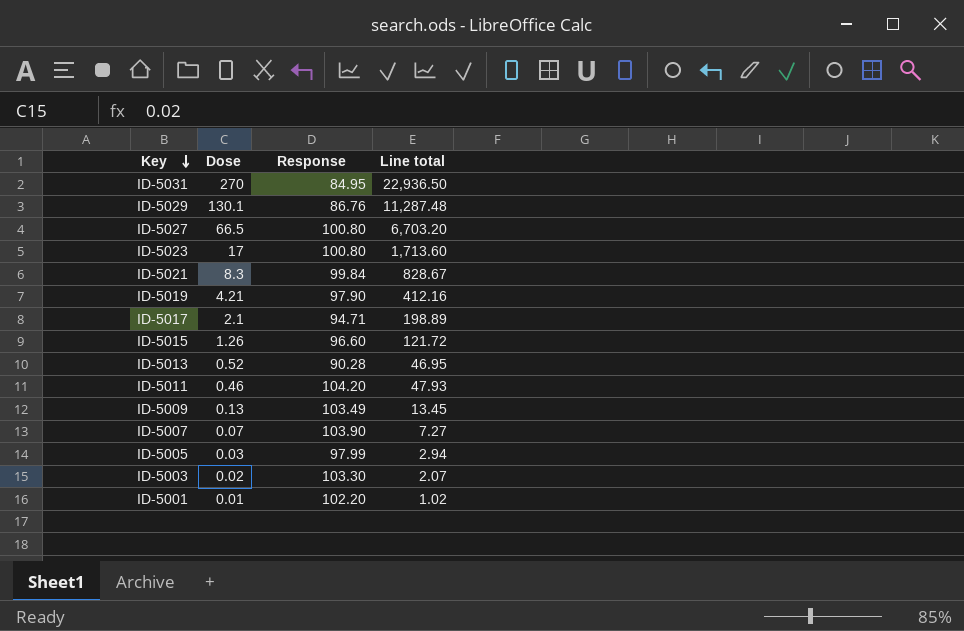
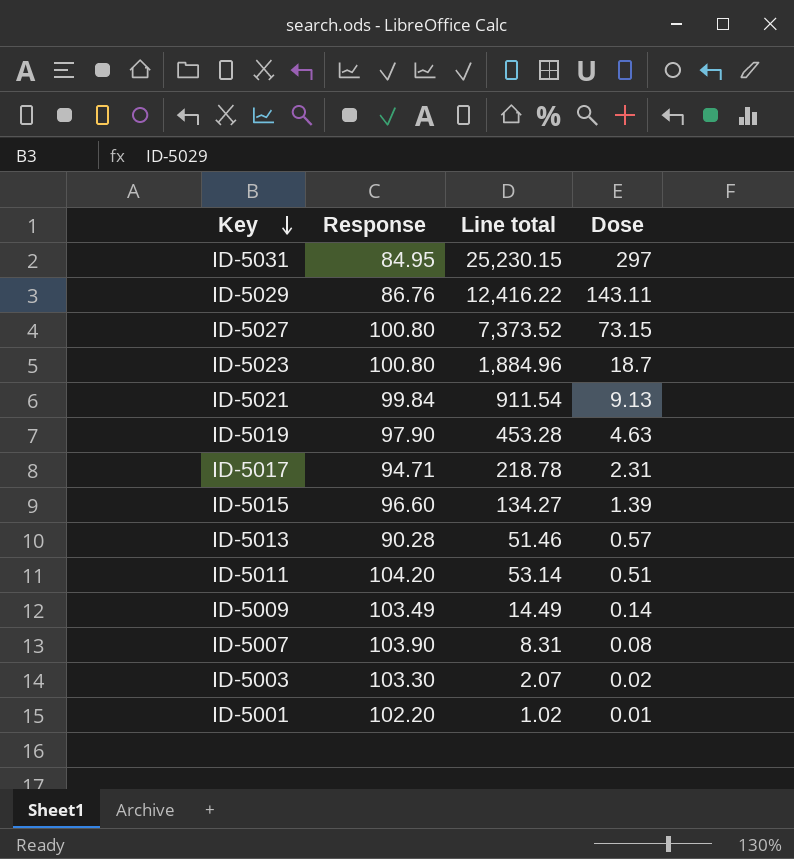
column Dose | position: 2 -> 4
row ID-5005: 0.03 | 97.99 | 2.94 -> none
ID-5031 | Line total: 22,936.50 -> 25,230.15
ID-5031 | Dose: 270 -> 297
ID-5029 | Line total: 11,287.48 -> 12,416.22
ID-5029 | Dose: 130.1 -> 143.11
ID-5027 | Line total: 6,703.20 -> 7,373.52
ID-5027 | Dose: 66.5 -> 73.15
ID-5023 | Line total: 1,713.60 -> 1,884.96
ID-5023 | Dose: 17 -> 18.7
ID-5021 | Line total: 828.67 -> 911.54
ID-5021 | Dose: 8.3 -> 9.13
ID-5019 | Line total: 412.16 -> 453.28
ID-5019 | Dose: 4.21 -> 4.63
ID-5017 | Line total: 198.89 -> 218.78
ID-5017 | Dose: 2.1 -> 2.31
ID-5015 | Line total: 121.72 -> 134.27
ID-5015 | Dose: 1.26 -> 1.39
ID-5013 | Line total: 46.95 -> 51.46
ID-5013 | Dose: 0.52 -> 0.57
ID-5011 | Line total: 47.93 -> 53.14
ID-5011 | Dose: 0.46 -> 0.51
ID-5009 | Line total: 13.45 -> 14.49
ID-5009 | Dose: 0.13 -> 0.14
ID-5007 | Line total: 7.27 -> 8.31
ID-5007 | Dose: 0.07 -> 0.08

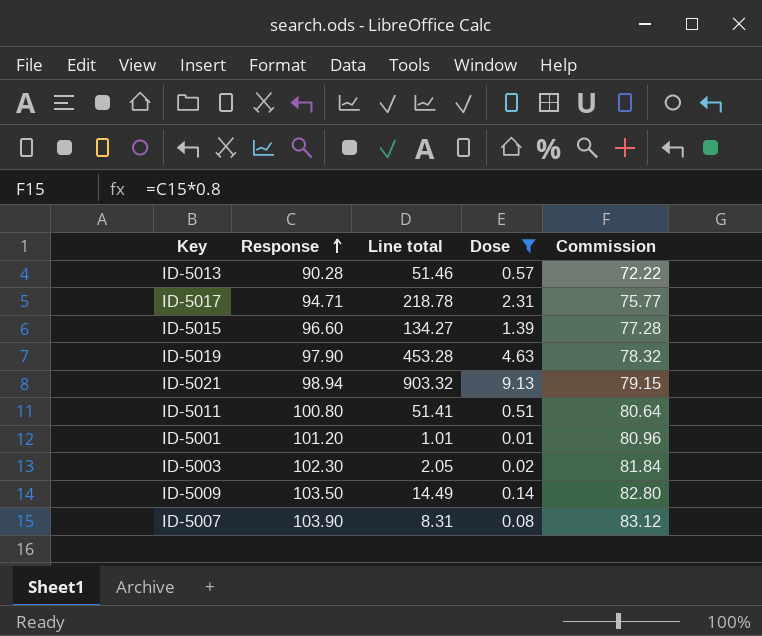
filter: none -> Dose <= 9.13
row order: Key descending -> Response ascending
column Commission | formula: none -> [Response] * 0.8
ID-5021 | Response: 99.84 -> 98.94
ID-5021 | Line total: 911.54 -> 903.32
ID-5011 | Response: 104.20 -> 100.80
ID-5011 | Line total: 53.14 -> 51.41
ID-5001 | Response: 102.20 -> 101.20
ID-5001 | Line total: 1.02 -> 1.01
ID-5003 | Response: 103.30 -> 102.30
ID-5003 | Line total: 2.07 -> 2.05
ID-5009 | Response: 103.49 -> 103.50

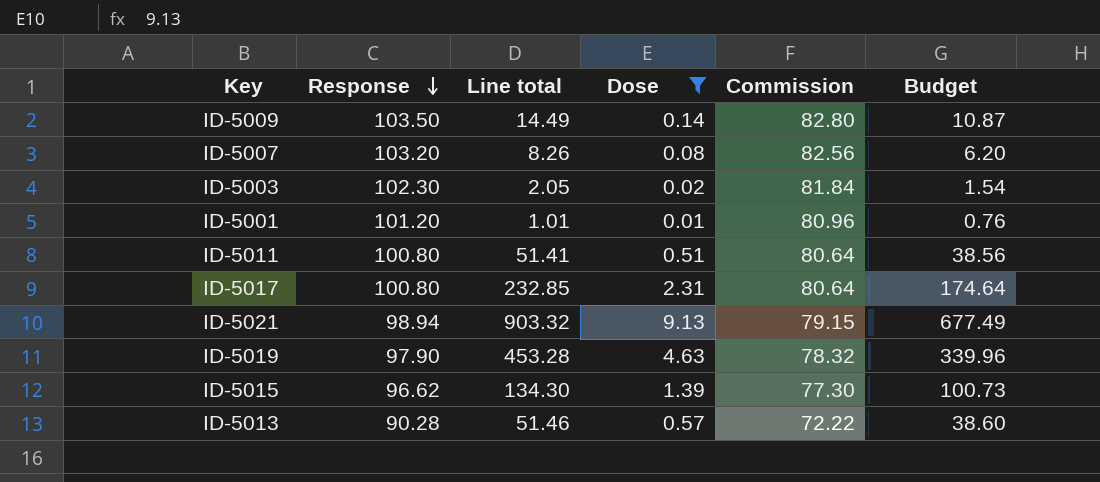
row order: Response ascending -> Response descending
column Budget | formula: none -> [Line total] * 0.75
ID-5007 | Response: 103.90 -> 103.20
ID-5007 | Line total: 8.31 -> 8.26
ID-5007 | Commission: 83.12 -> 82.56
ID-5017 | Response: 94.71 -> 100.80
ID-5017 | Line total: 218.78 -> 232.85
ID-5017 | Commission: 75.77 -> 80.64
ID-5015 | Response: 96.60 -> 96.62
ID-5015 | Line total: 134.27 -> 134.30
ID-5015 | Commission: 77.28 -> 77.30

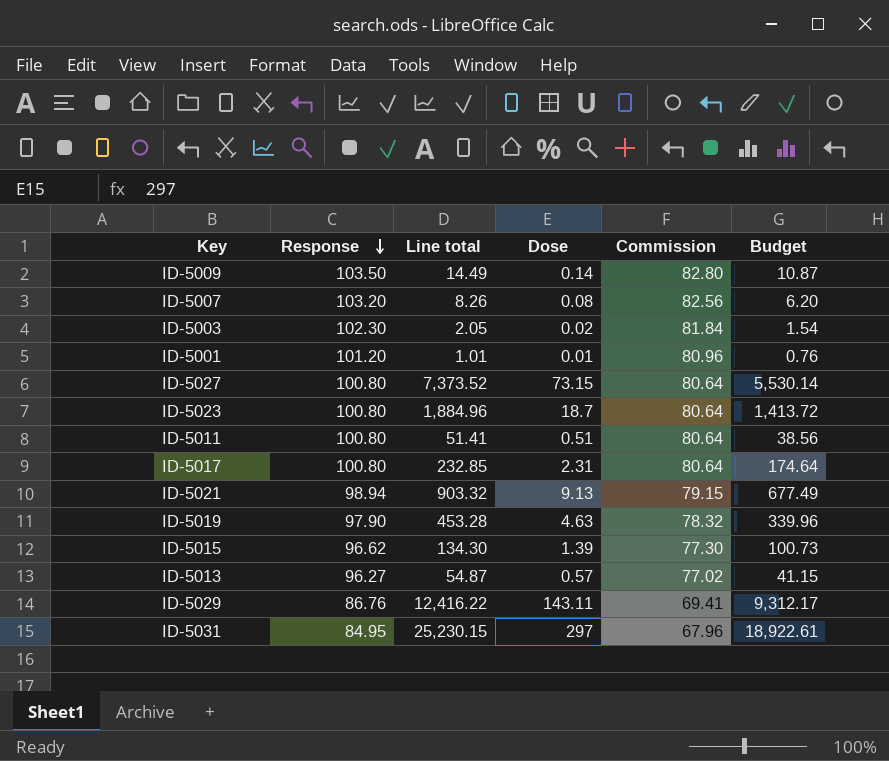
filter: Dose <= 9.13 -> none
ID-5013 | Response: 90.28 -> 96.27
ID-5013 | Line total: 51.46 -> 54.87
ID-5013 | Commission: 72.22 -> 77.02
ID-5013 | Budget: 38.60 -> 41.15

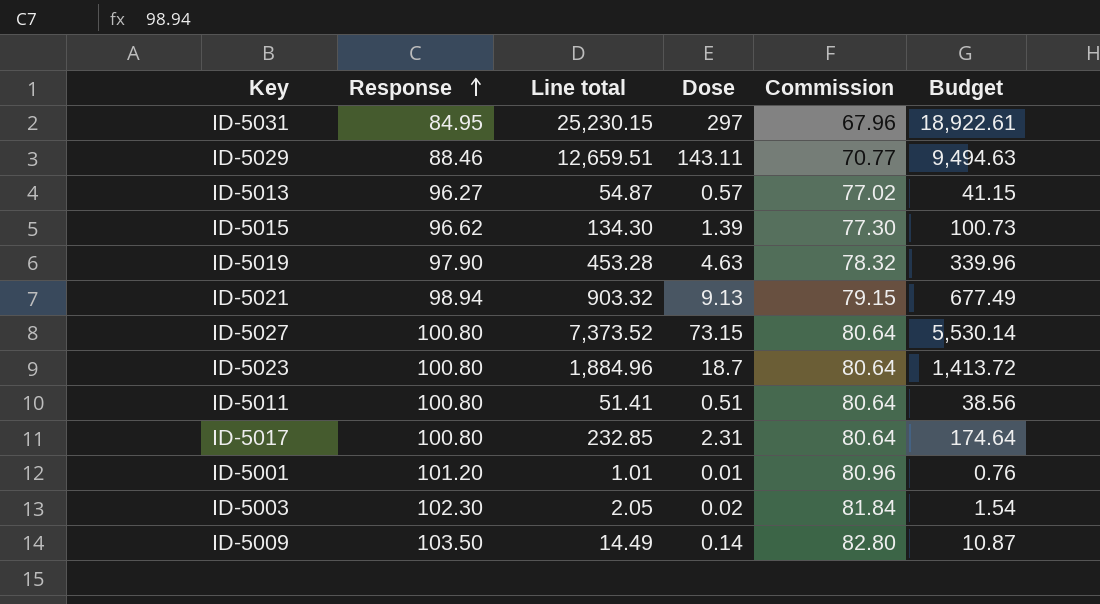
row order: Response descending -> Response ascending
row ID-5007: 103.20 | 8.26 | 0.08 | 82.56 | 6.20 -> none
ID-5029 | Response: 86.76 -> 88.46
ID-5029 | Line total: 12,416.22 -> 12,659.51
ID-5029 | Commission: 69.41 -> 70.77
ID-5029 | Budget: 9,312.17 -> 9,494.63

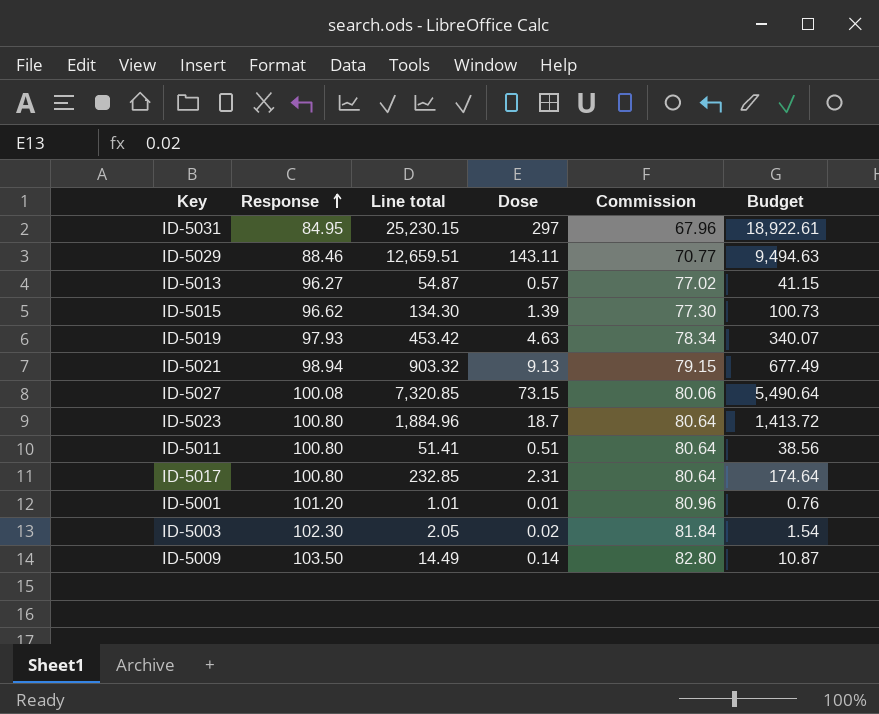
ID-5019 | Response: 97.90 -> 97.93
ID-5019 | Line total: 453.28 -> 453.42
ID-5019 | Commission: 78.32 -> 78.34
ID-5019 | Budget: 339.96 -> 340.07
ID-5027 | Response: 100.80 -> 100.08
ID-5027 | Line total: 7,373.52 -> 7,320.85
ID-5027 | Commission: 80.64 -> 80.06
ID-5027 | Budget: 5,530.14 -> 5,490.64

